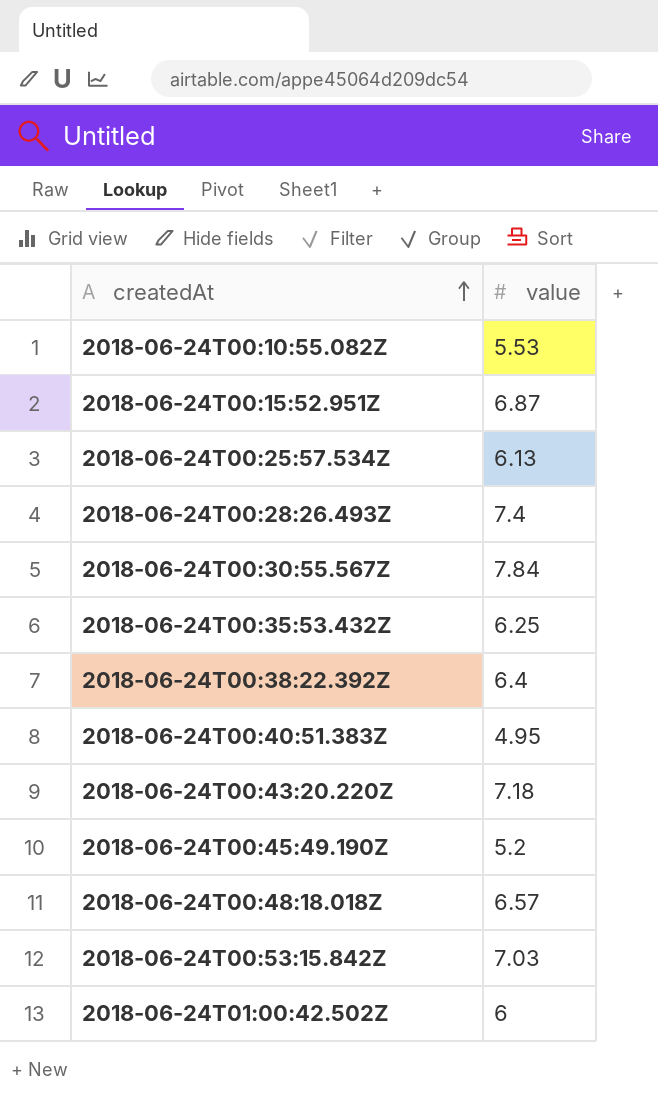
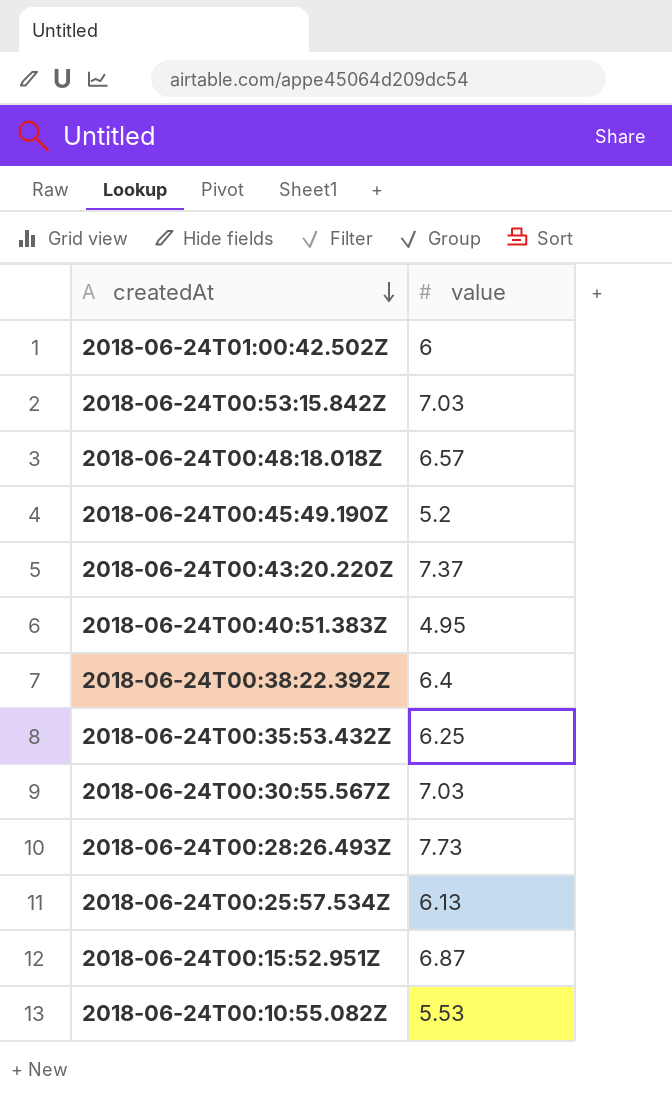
row order: createdAt ascending -> createdAt descending
2018-06-24T00:43:20.220Z | value: 7.18 -> 7.37
2018-06-24T00:30:55.567Z | value: 7.84 -> 7.03
2018-06-24T00:28:26.493Z | value: 7.4 -> 7.73

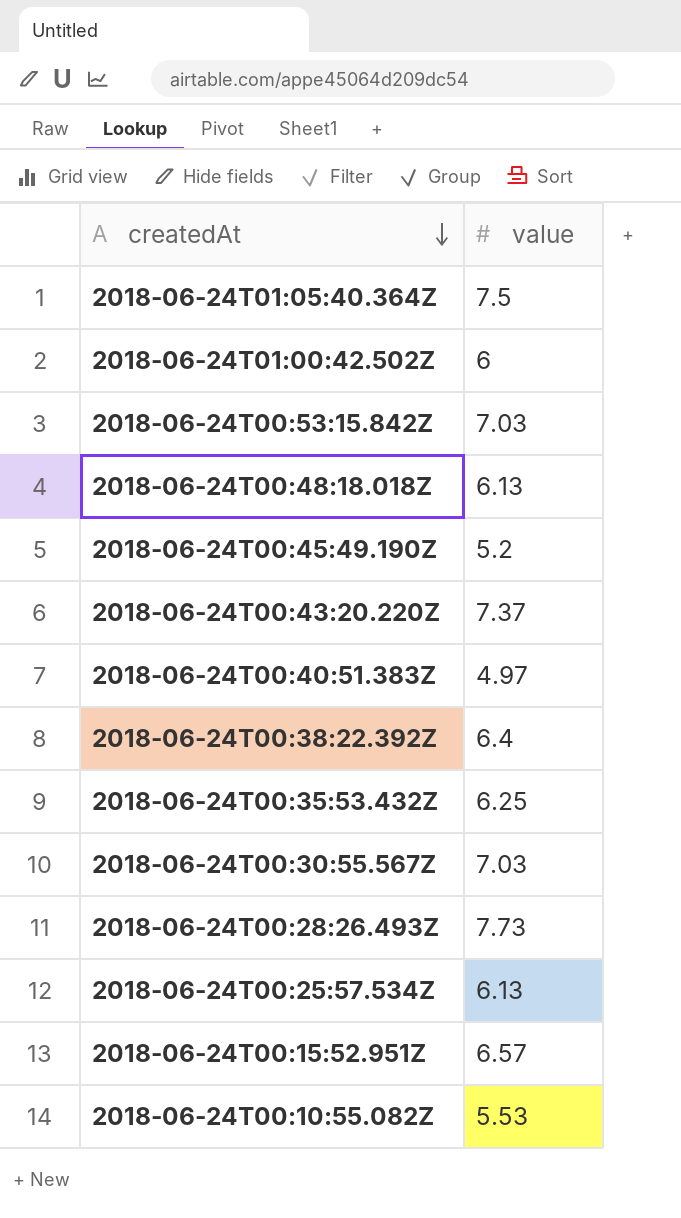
row 2018-06-24T01:05:40.364Z: none -> 7.5
2018-06-24T00:48:18.018Z | value: 6.57 -> 6.13
2018-06-24T00:40:51.383Z | value: 4.95 -> 4.97
2018-06-24T00:15:52.951Z | value: 6.87 -> 6.57

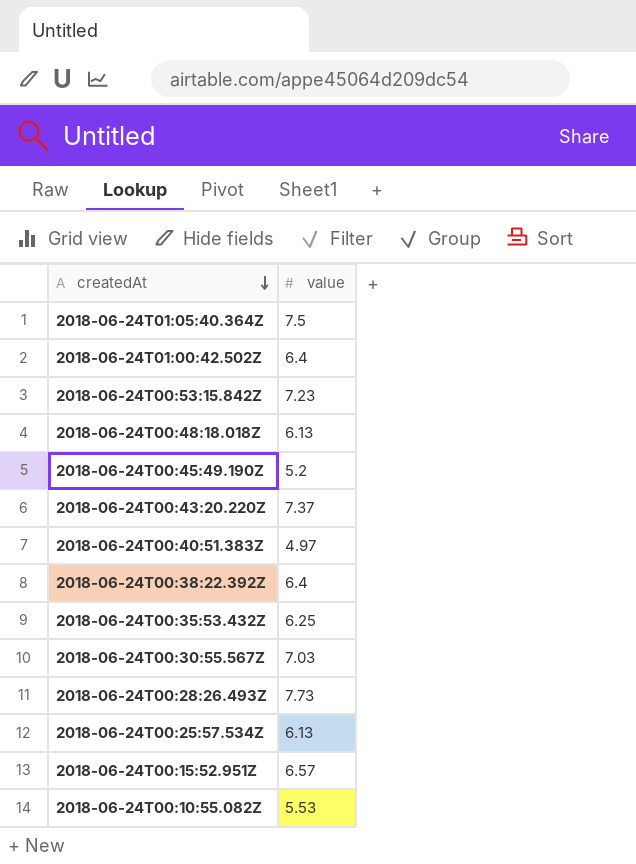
2018-06-24T01:00:42.502Z | value: 6 -> 6.4
2018-06-24T00:53:15.842Z | value: 7.03 -> 7.23

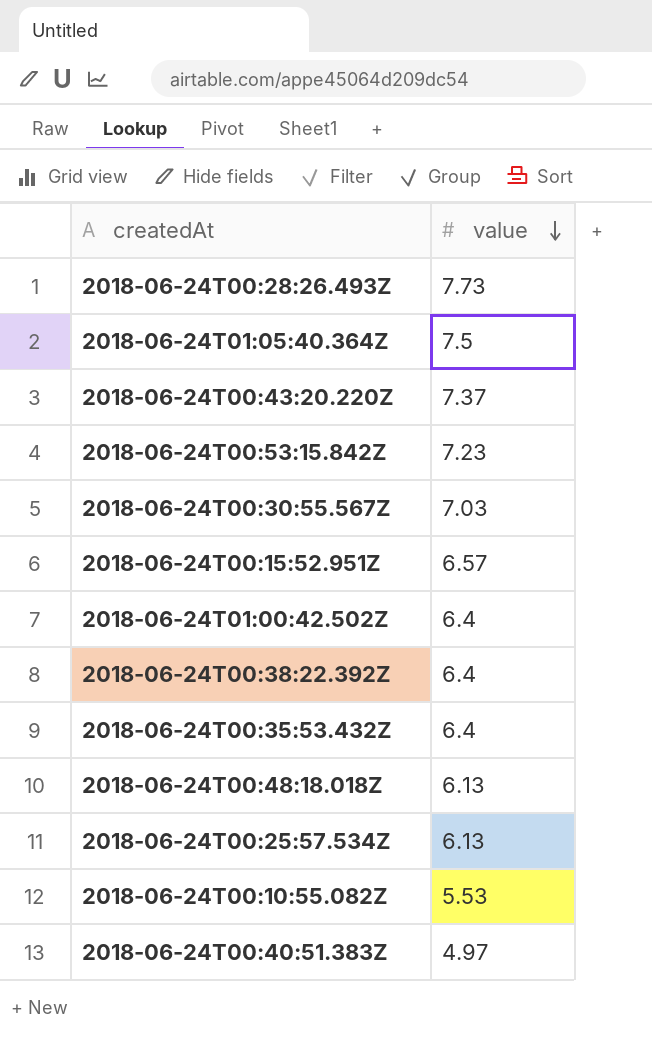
row order: createdAt descending -> value descending
row 2018-06-24T00:45:49.190Z: 5.2 -> none
2018-06-24T00:35:53.432Z | value: 6.25 -> 6.4

